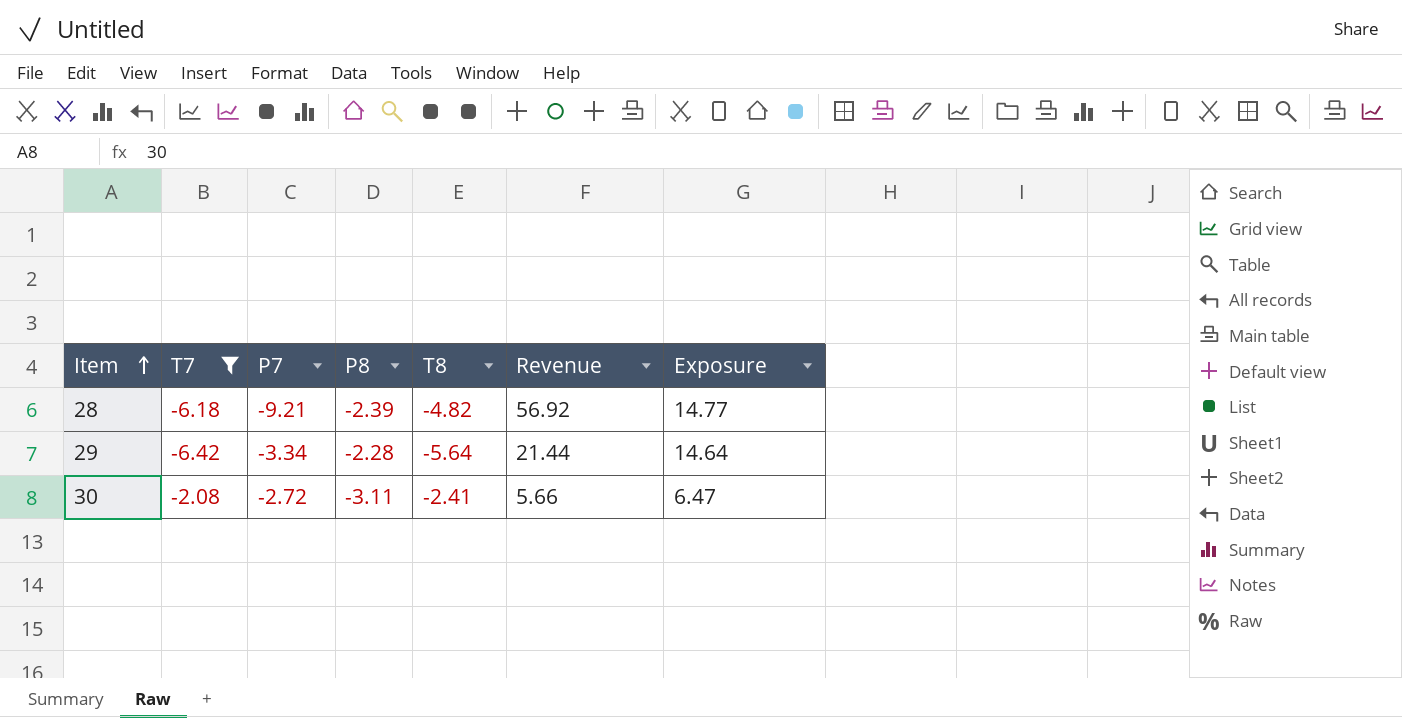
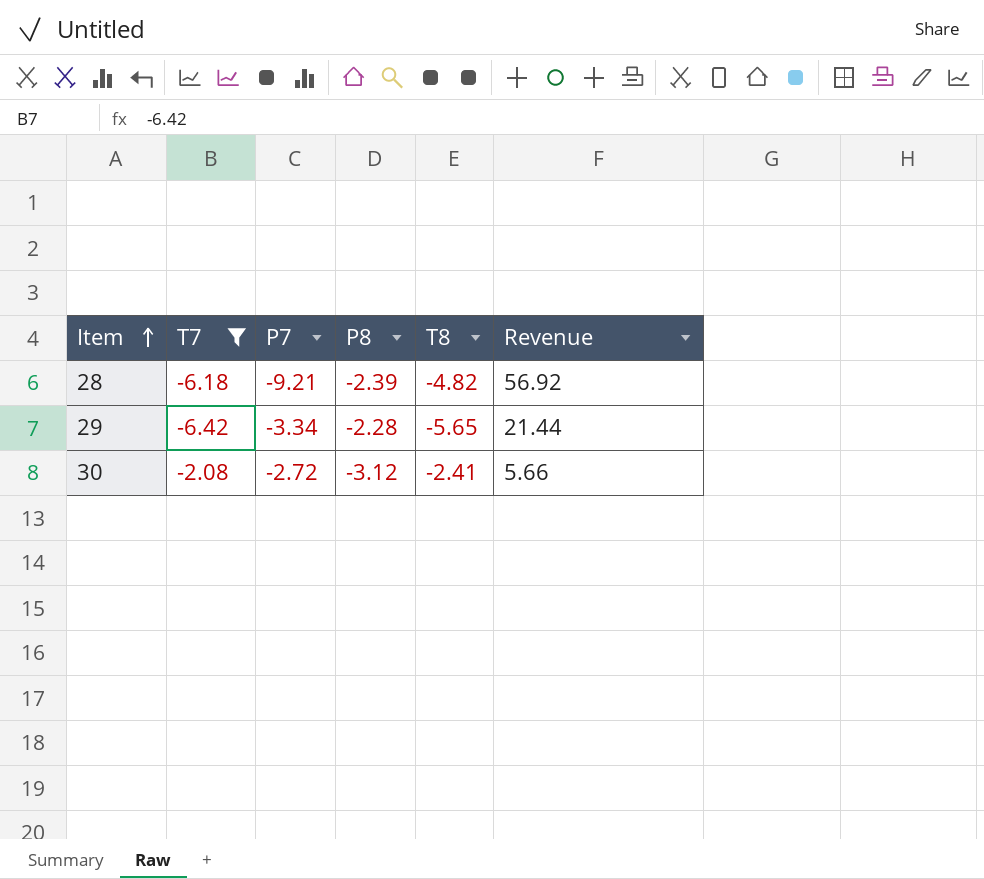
column Exposure | formula: [T7] * [P8] -> none
29 | T8: -5.64 -> -5.65
30 | P8: -3.11 -> -3.12

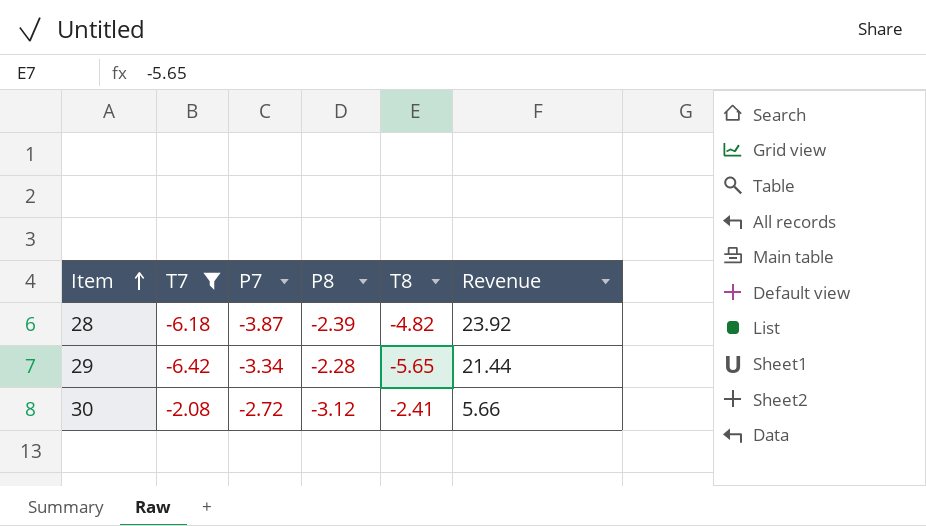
28 | P7: -9.21 -> -3.87
28 | Revenue: 56.92 -> 23.92

